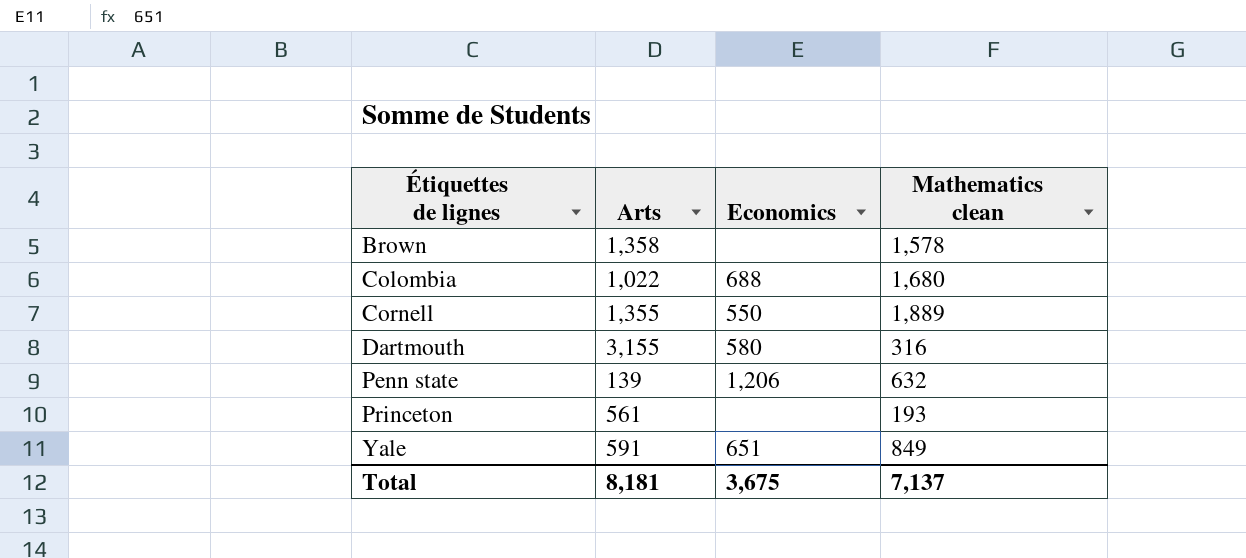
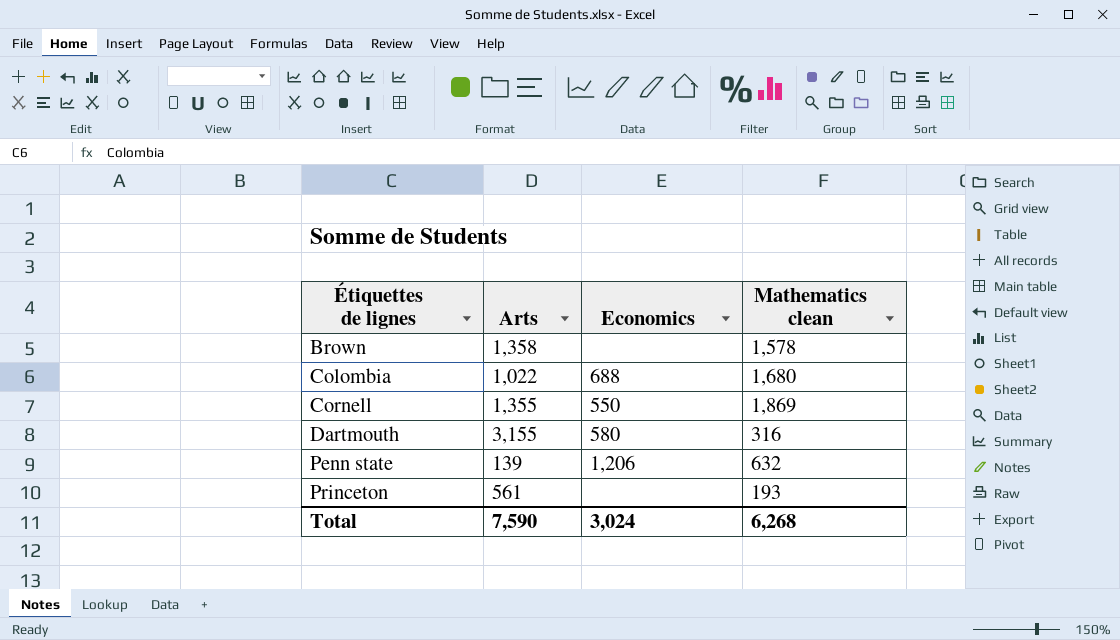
row Yale: 591 | 651 | 849 -> none
Cornell | Mathematics clean: 1,889 -> 1,869
Total | Arts: 8,181 -> 7,590
Total | Economics: 3,675 -> 3,024
Total | Mathematics clean: 7,137 -> 6,268

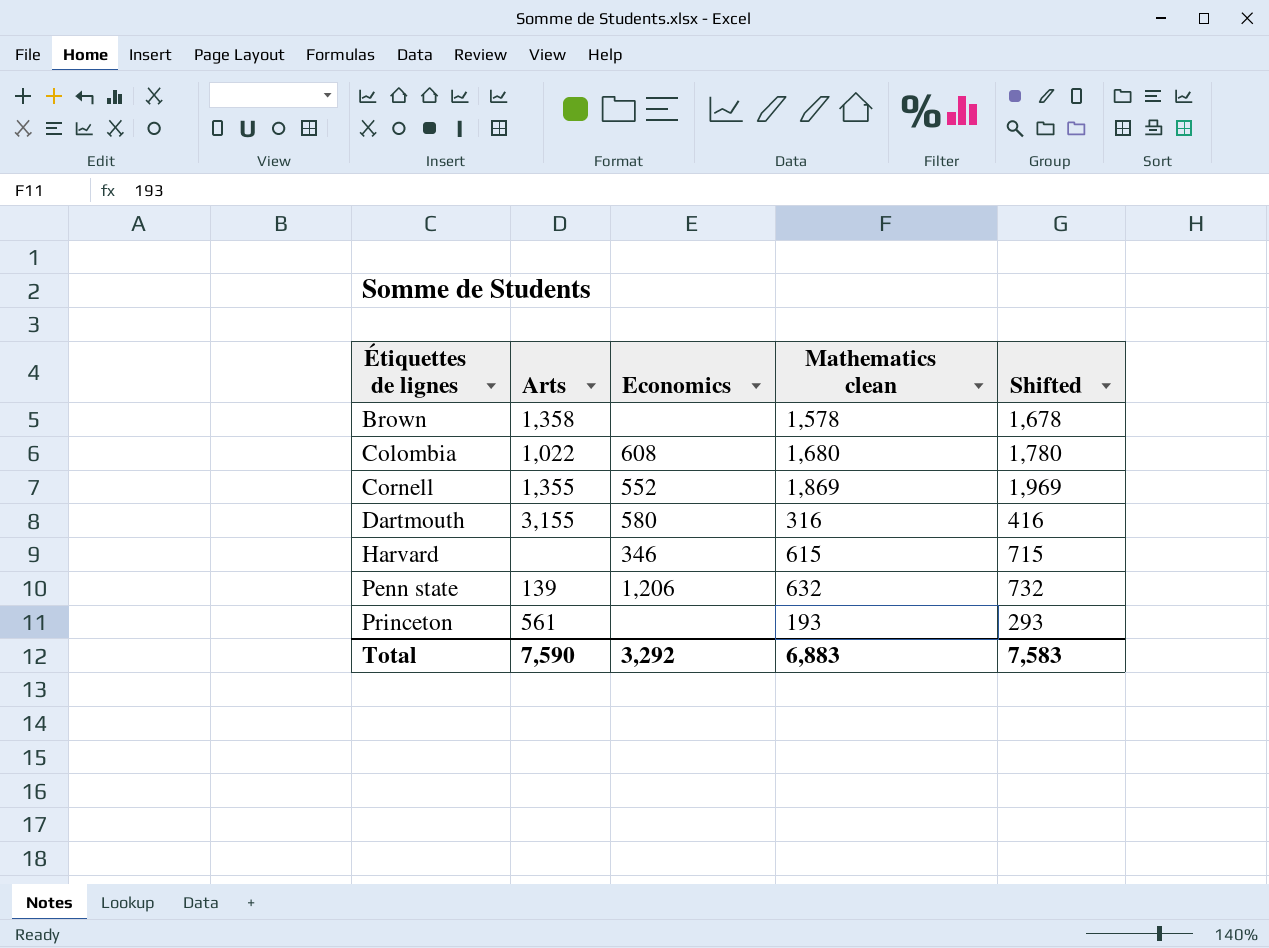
column Shifted | formula: none -> [Mathematics clean] + 100
Colombia | Economics: 688 -> 608
Cornell | Economics: 550 -> 552
row Harvard: none -> none | 346 | 615 | 715
Total | Economics: 3,024 -> 3,292
Total | Mathematics clean: 6,268 -> 6,883

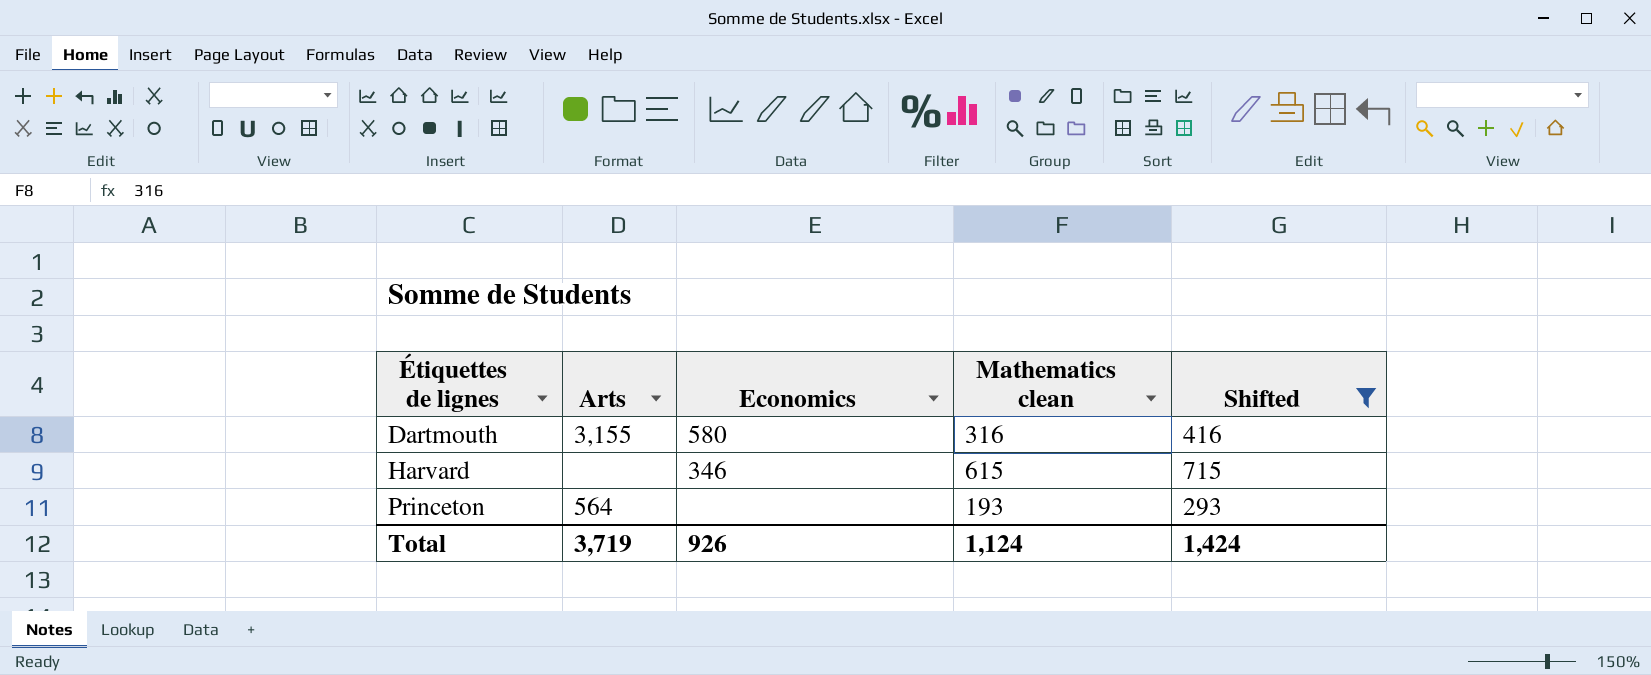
filter: none -> Shifted <= 715
Princeton | Arts: 561 -> 564
Total | Arts: 7,590 -> 3,719
Total | Economics: 3,292 -> 926
Total | Mathematics clean: 6,883 -> 1,124
Total | Shifted: 7,583 -> 1,424

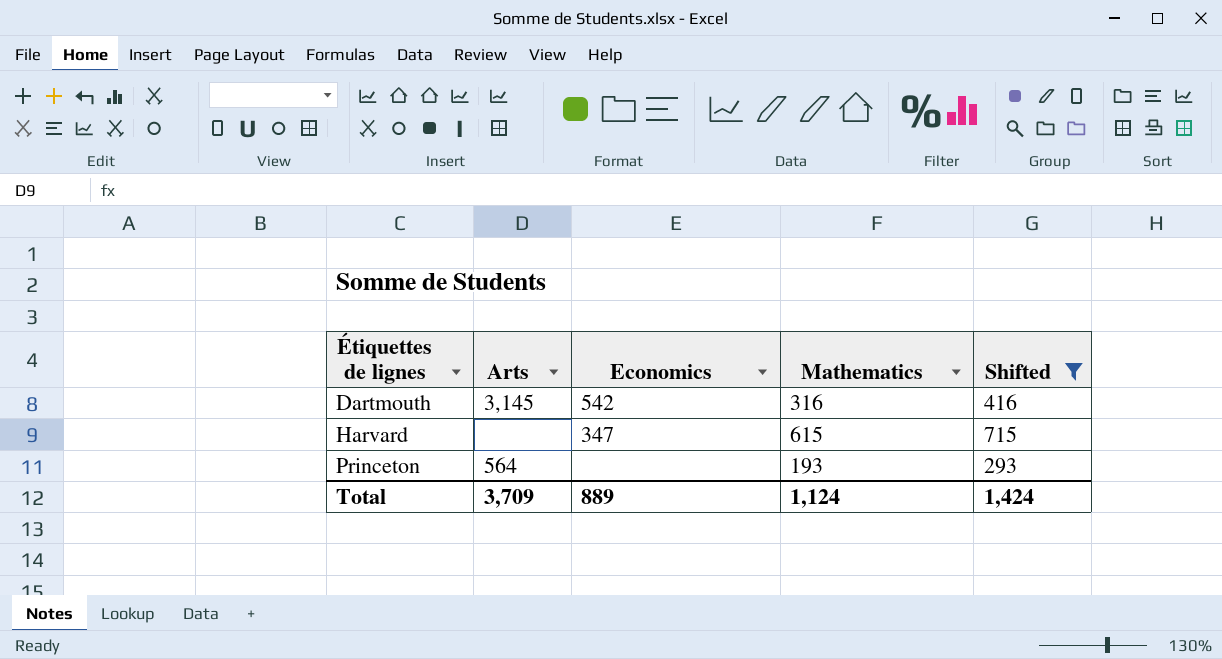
column name: Mathematics clean -> Mathematics
Dartmouth | Arts: 3,155 -> 3,145
Dartmouth | Economics: 580 -> 542
Harvard | Economics: 346 -> 347
Total | Arts: 3,719 -> 3,709
Total | Economics: 926 -> 889

